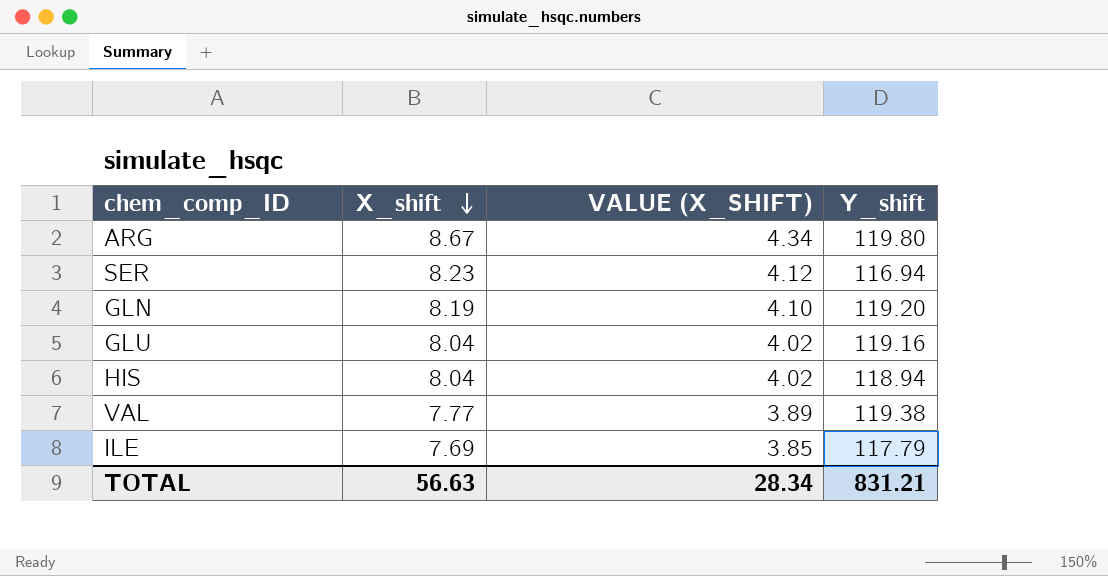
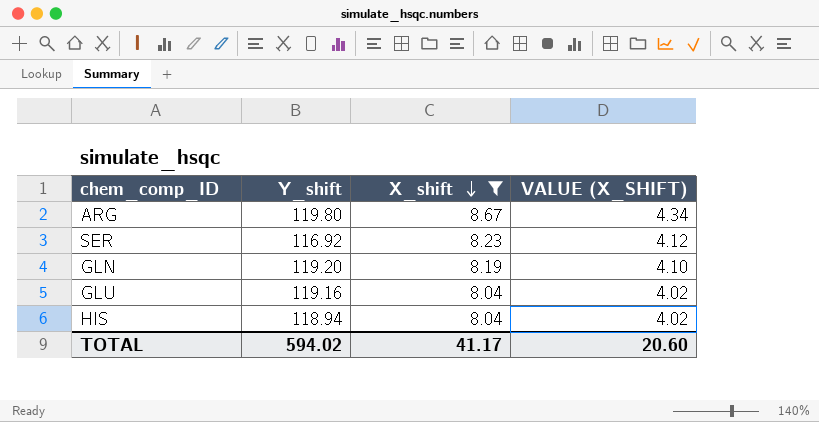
filter: none -> X_shift >= 8.04
column Y_shift | position: 4 -> 2
SER | Y_shift: 116.94 -> 116.92
TOTAL | Y_shift: 831.21 -> 594.02
TOTAL | X_shift: 56.63 -> 41.17
TOTAL | VALUE (X_SHIFT): 28.34 -> 20.60

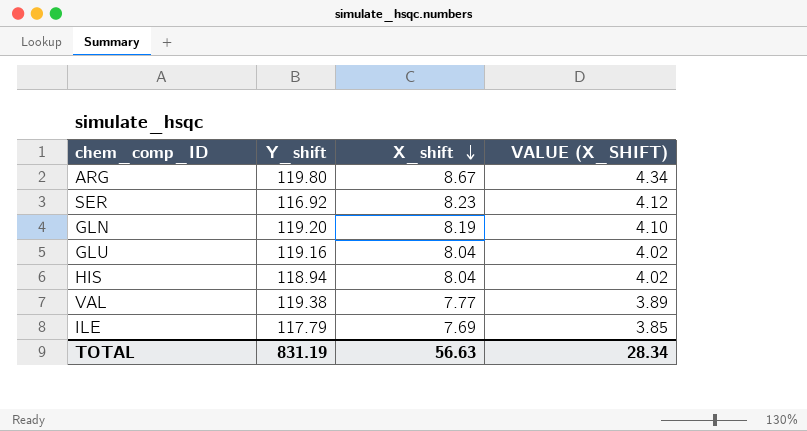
filter: X_shift >= 8.04 -> none
TOTAL | Y_shift: 594.02 -> 831.19
TOTAL | X_shift: 41.17 -> 56.63
TOTAL | VALUE (X_SHIFT): 20.60 -> 28.34

